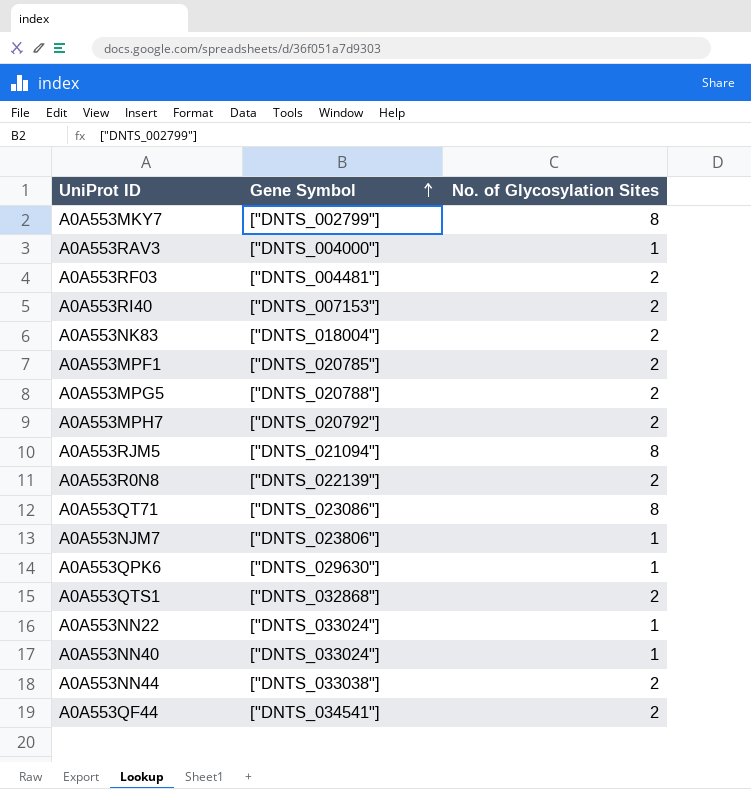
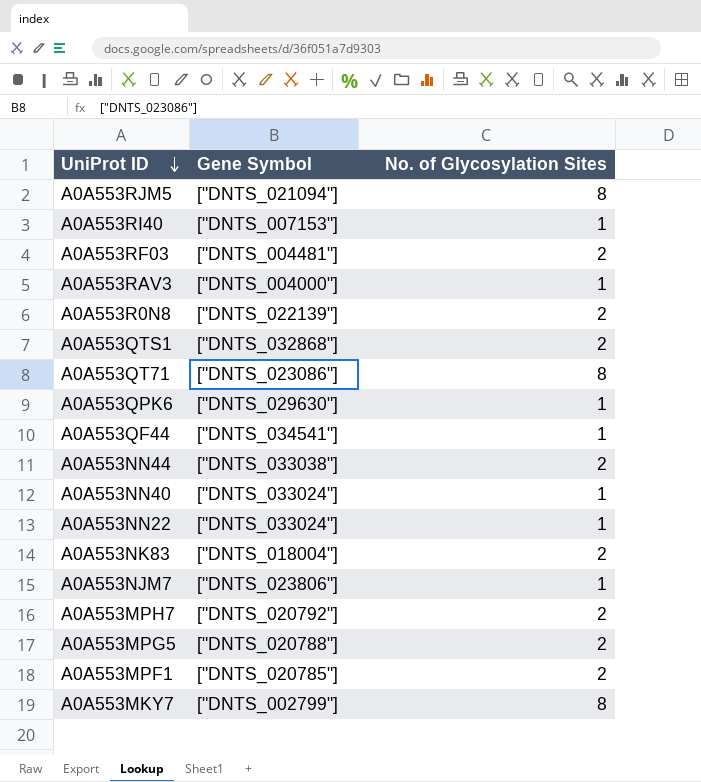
row order: Gene Symbol ascending -> UniProt ID descending
A0A553RI40 | No. of Glycosylation Sites: 2 -> 1
A0A553QF44 | No. of Glycosylation Sites: 2 -> 1

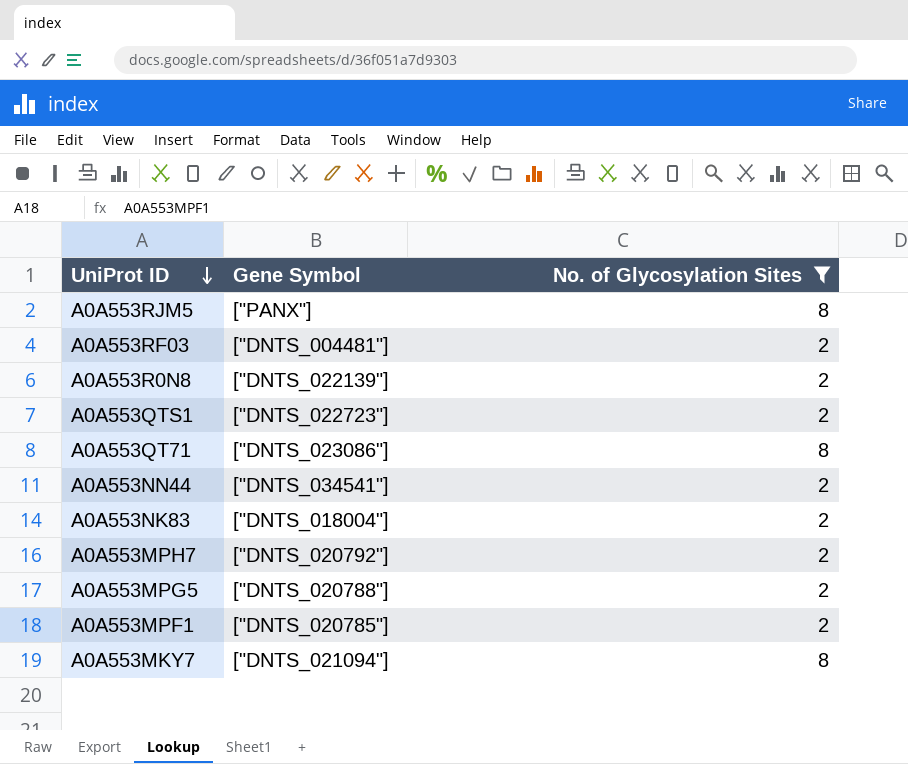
filter: none -> No. of Glycosylation Sites != 1
A0A553RJM5 | Gene Symbol: ["DNTS_021094"] -> ["PANX"]
A0A553QTS1 | Gene Symbol: ["DNTS_032868"] -> ["DNTS_022723"]
A0A553NN44 | Gene Symbol: ["DNTS_033038"] -> ["DNTS_034541"]
A0A553MKY7 | Gene Symbol: ["DNTS_002799"] -> ["DNTS_021094"]

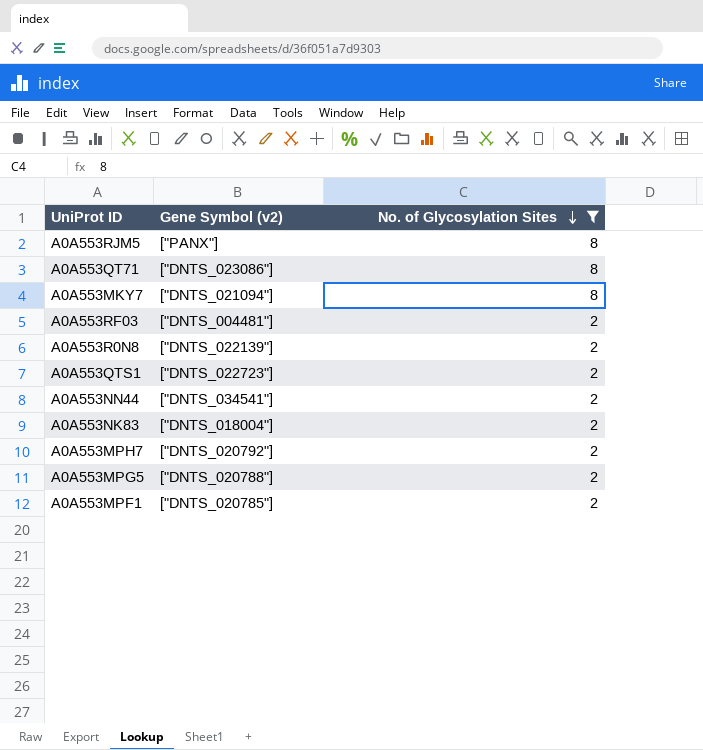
row order: UniProt ID descending -> No. of Glycosylation Sites descending
column name: Gene Symbol -> Gene Symbol (v2)

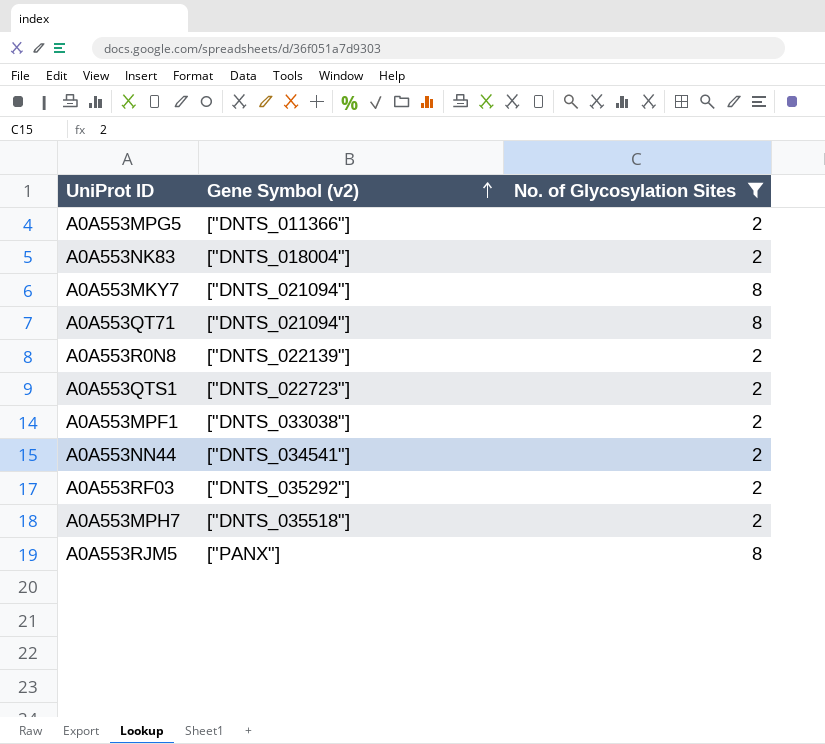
row order: No. of Glycosylation Sites descending -> Gene Symbol (v2) ascending
A0A553MPG5 | Gene Symbol (v2): ["DNTS_020788"] -> ["DNTS_011366"]
A0A553QT71 | Gene Symbol (v2): ["DNTS_023086"] -> ["DNTS_021094"]
A0A553MPF1 | Gene Symbol (v2): ["DNTS_020785"] -> ["DNTS_033038"]
A0A553RF03 | Gene Symbol (v2): ["DNTS_004481"] -> ["DNTS_035292"]
A0A553MPH7 | Gene Symbol (v2): ["DNTS_020792"] -> ["DNTS_035518"]

